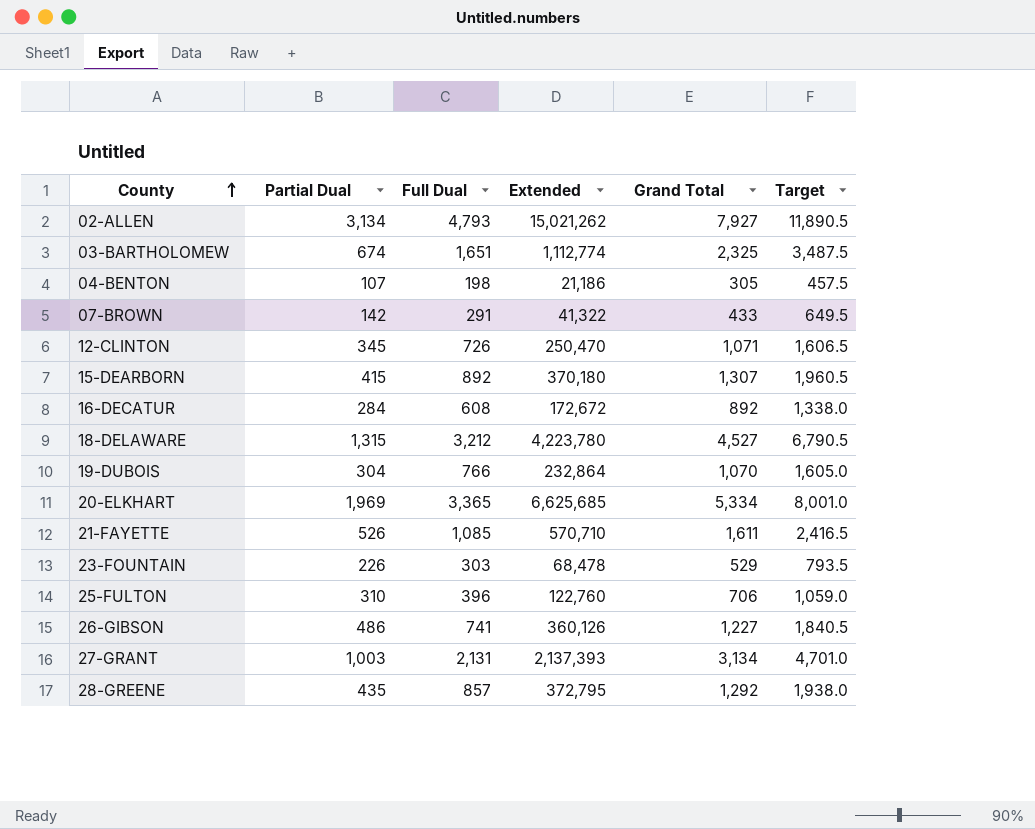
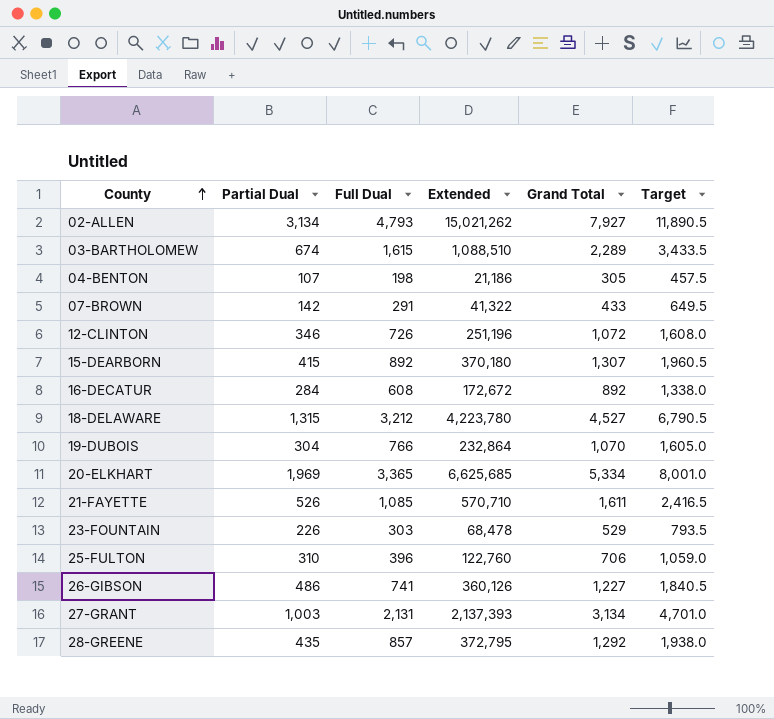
03-BARTHOLOMEW | Full Dual: 1,651 -> 1,615
03-BARTHOLOMEW | Extended: 1,112,774 -> 1,088,510
03-BARTHOLOMEW | Grand Total: 2,325 -> 2,289
03-BARTHOLOMEW | Target: 3,487.5 -> 3,433.5
12-CLINTON | Partial Dual: 345 -> 346
12-CLINTON | Extended: 250,470 -> 251,196
12-CLINTON | Grand Total: 1,071 -> 1,072
12-CLINTON | Target: 1,606.5 -> 1,608.0

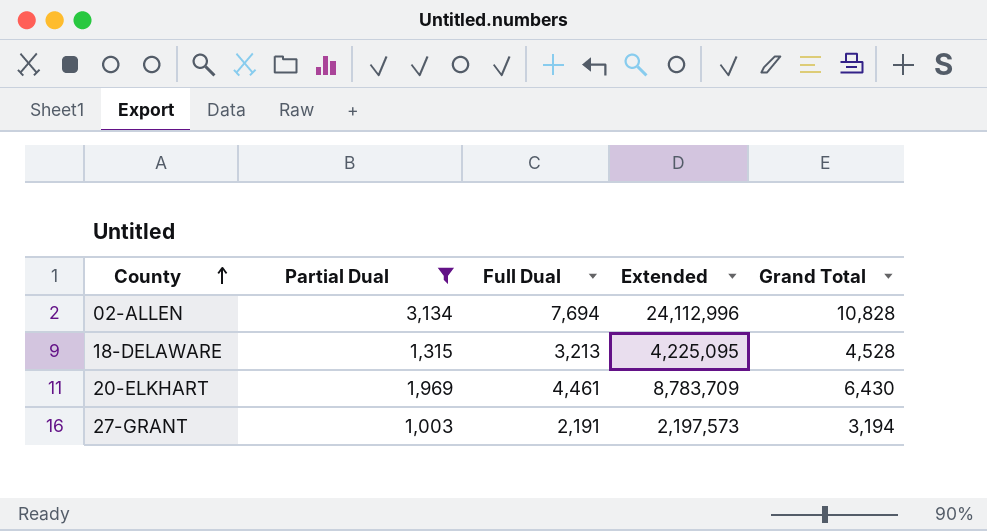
filter: none -> Partial Dual >= 1,003
column Target | formula: [Grand Total] * 1.5 -> none
02-ALLEN | Full Dual: 4,793 -> 7,694
02-ALLEN | Extended: 15,021,262 -> 24,112,996
02-ALLEN | Grand Total: 7,927 -> 10,828
18-DELAWARE | Full Dual: 3,212 -> 3,213
18-DELAWARE | Extended: 4,223,780 -> 4,225,095
18-DELAWARE | Grand Total: 4,527 -> 4,528
20-ELKHART | Full Dual: 3,365 -> 4,461
20-ELKHART | Extended: 6,625,685 -> 8,783,709
20-ELKHART | Grand Total: 5,334 -> 6,430
27-GRANT | Full Dual: 2,131 -> 2,191
27-GRANT | Extended: 2,137,393 -> 2,197,573
27-GRANT | Grand Total: 3,134 -> 3,194

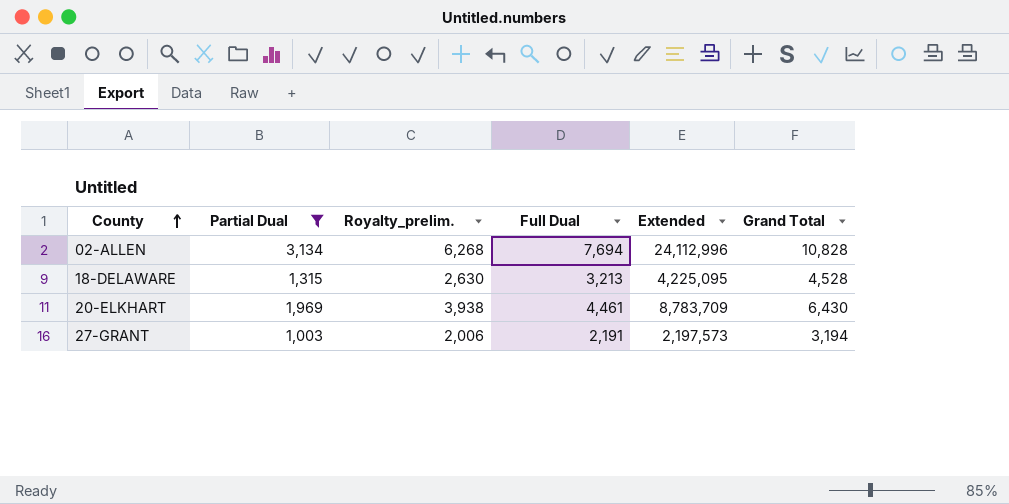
column Royalty_prelim. | formula: none -> [Partial Dual] * 2

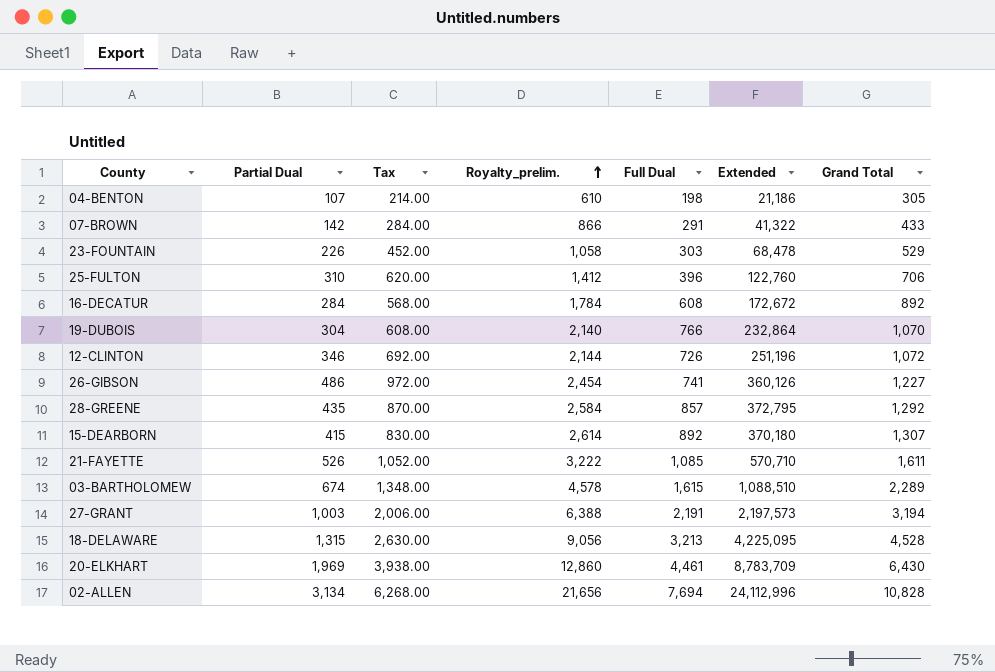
filter: Partial Dual >= 1,003 -> none
row order: County ascending -> Royalty_prelim. ascending
column Tax | formula: none -> [Partial Dual] * 2
column Royalty_prelim. | formula: [Partial Dual] * 2 -> [Grand Total] * 2

